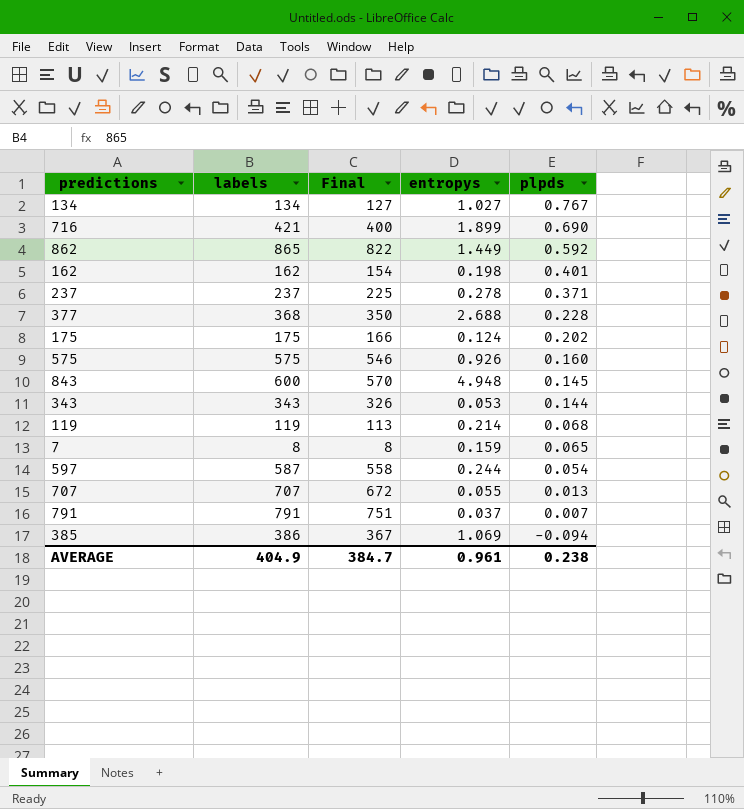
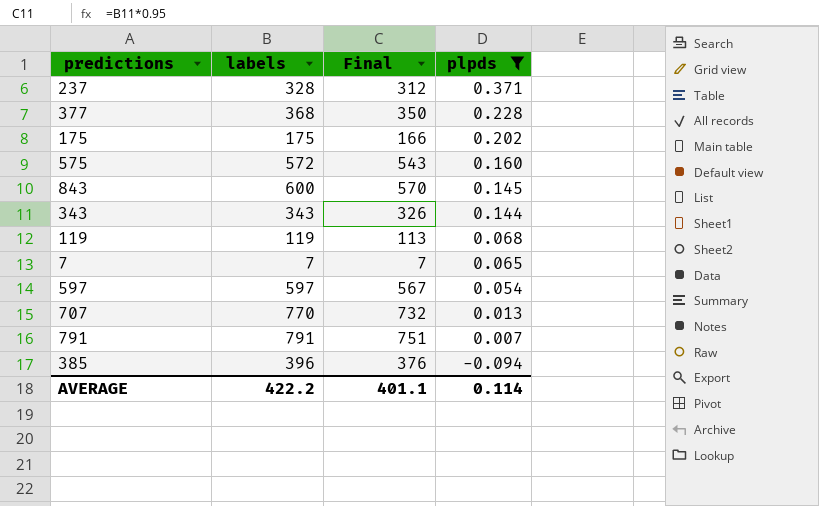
filter: none -> plpds <= 0.371
column entropys | position: 4 -> none
237 | labels: 237 -> 328
237 | Final: 225 -> 312
575 | labels: 575 -> 572
575 | Final: 546 -> 543
7 | labels: 8 -> 7
7 | Final: 8 -> 7
597 | labels: 587 -> 597
597 | Final: 558 -> 567
707 | labels: 707 -> 770
707 | Final: 672 -> 732
385 | labels: 386 -> 396
385 | Final: 367 -> 376
AVERAGE | labels: 404.9 -> 422.2
AVERAGE | Final: 384.7 -> 401.1
AVERAGE | plpds: 0.238 -> 0.114

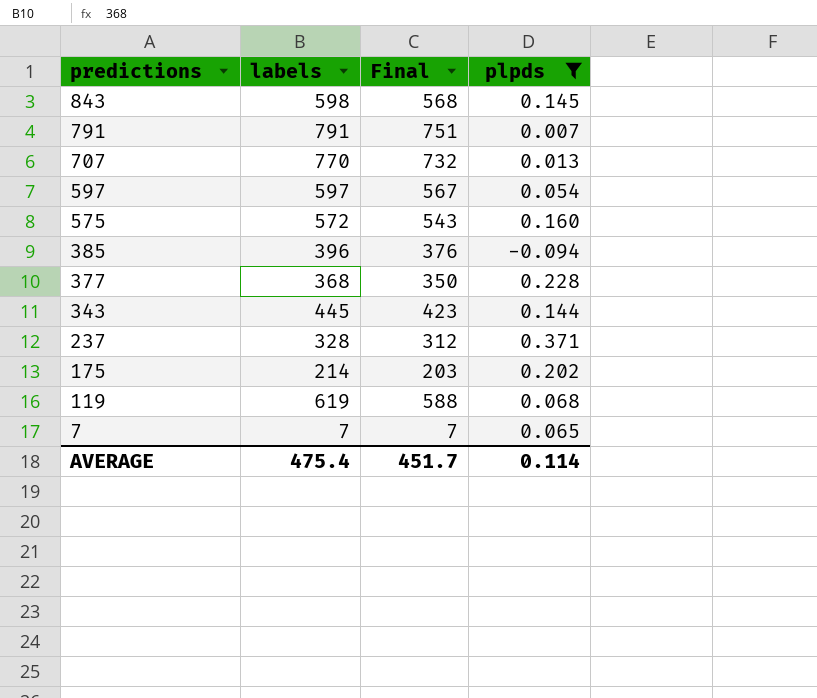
row order: plpds descending -> predictions descending
843 | labels: 600 -> 598
843 | Final: 570 -> 568
343 | labels: 343 -> 445
343 | Final: 326 -> 423
175 | labels: 175 -> 214
175 | Final: 166 -> 203
119 | labels: 119 -> 619
119 | Final: 113 -> 588
AVERAGE | labels: 422.2 -> 475.4
AVERAGE | Final: 401.1 -> 451.7

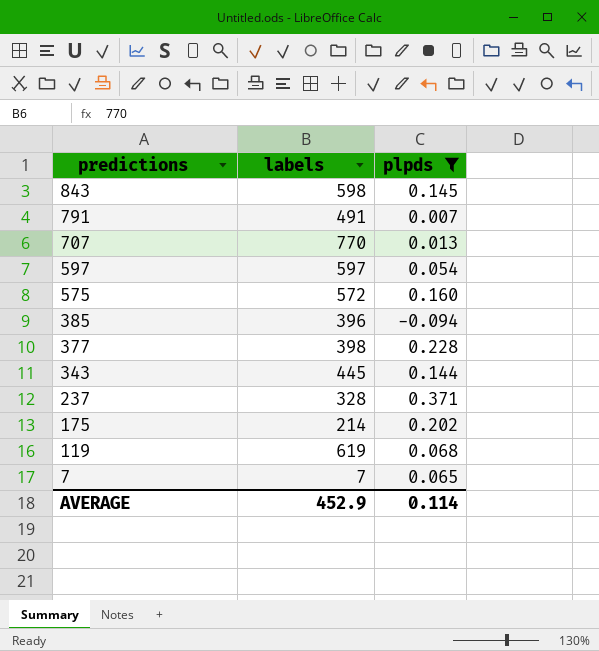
column Final | formula: [labels] * 0.95 -> none
791 | labels: 791 -> 491
377 | labels: 368 -> 398
AVERAGE | labels: 475.4 -> 452.9

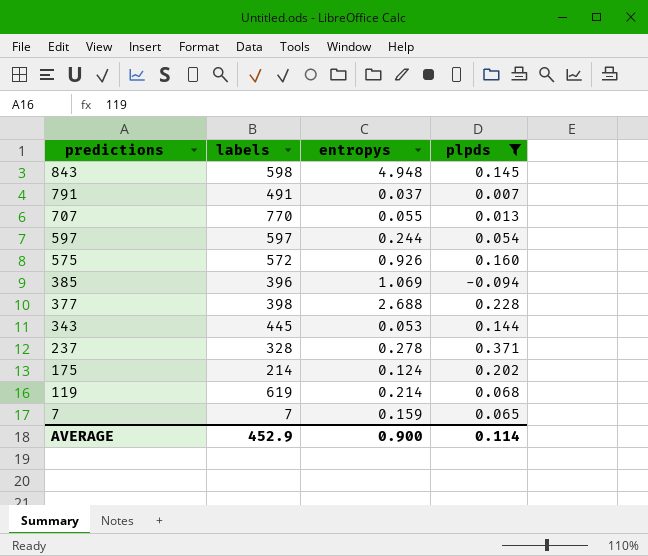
column entropys | position: none -> 3

